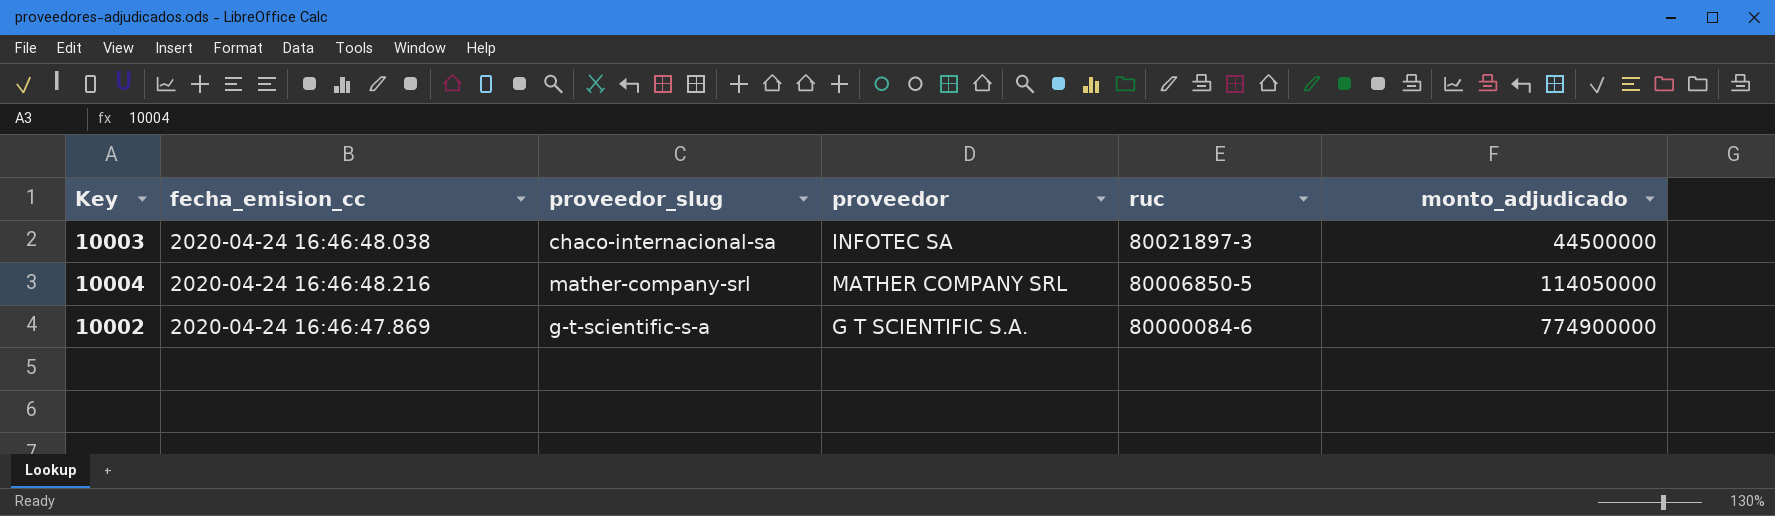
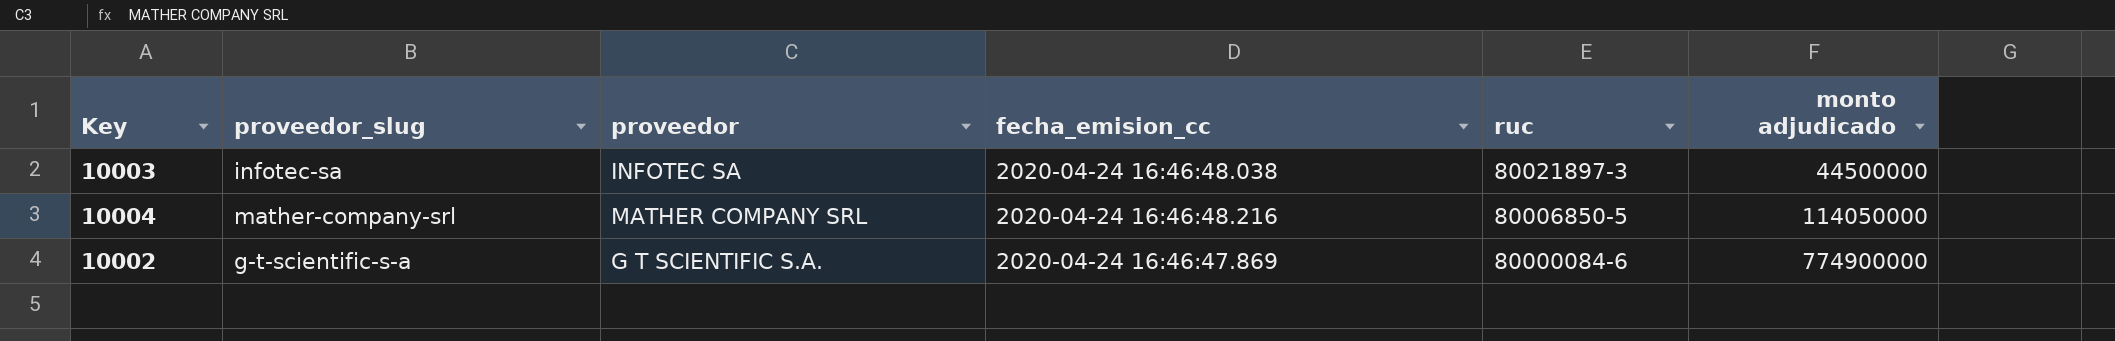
column fecha_emision_cc | position: 2 -> 4
column name: monto_adjudicado -> monto adjudicado
10003 | proveedor_slug: chaco-internacional-sa -> infotec-sa

